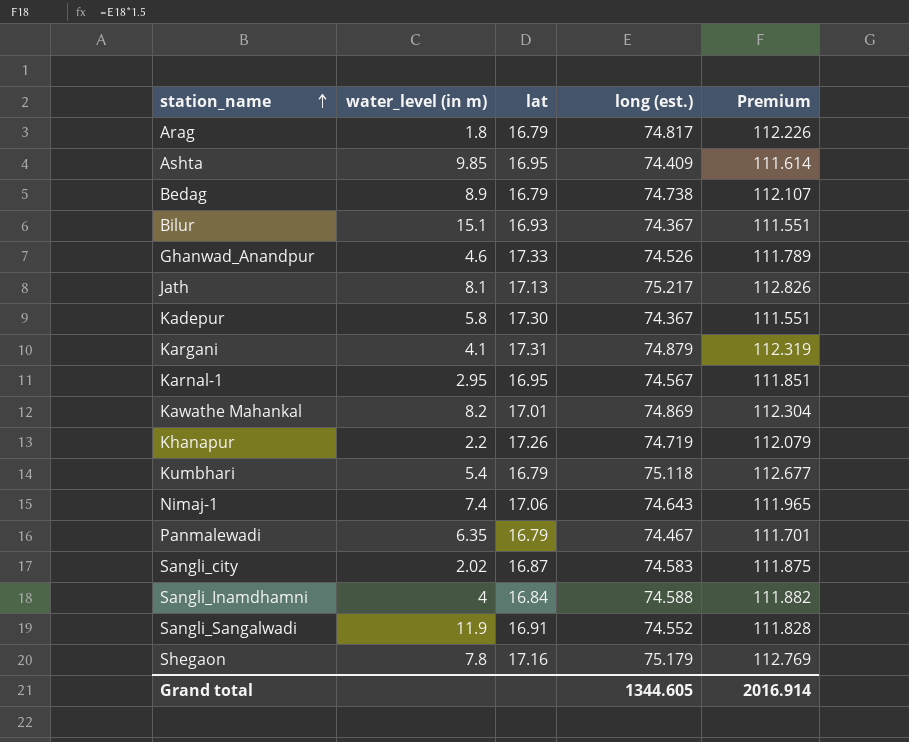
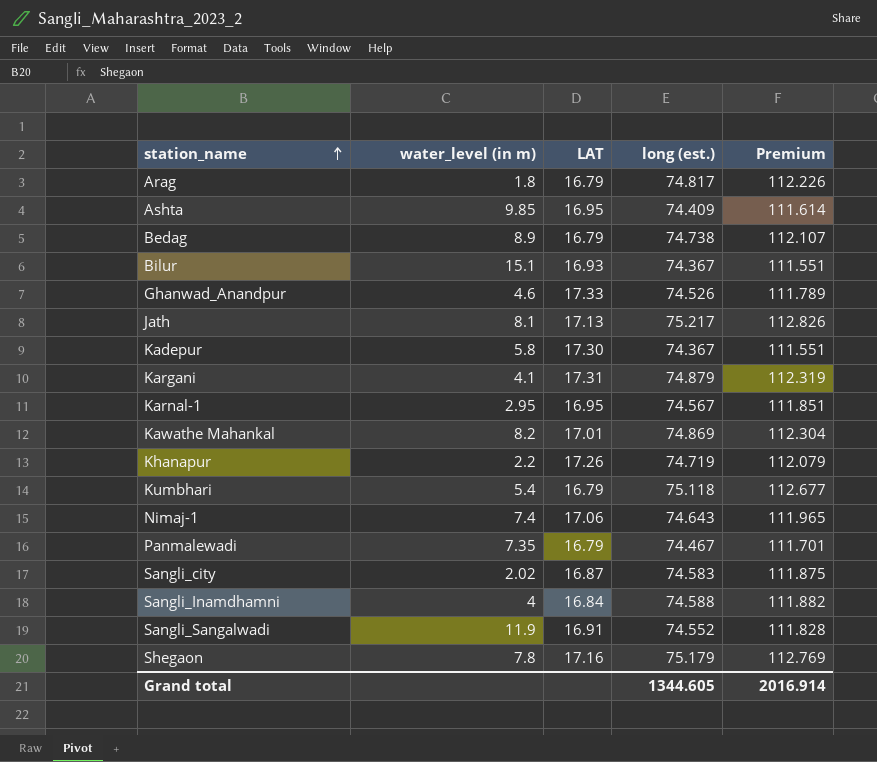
column name: lat -> LAT
Panmalewadi | water_level (in m): 6.35 -> 7.35

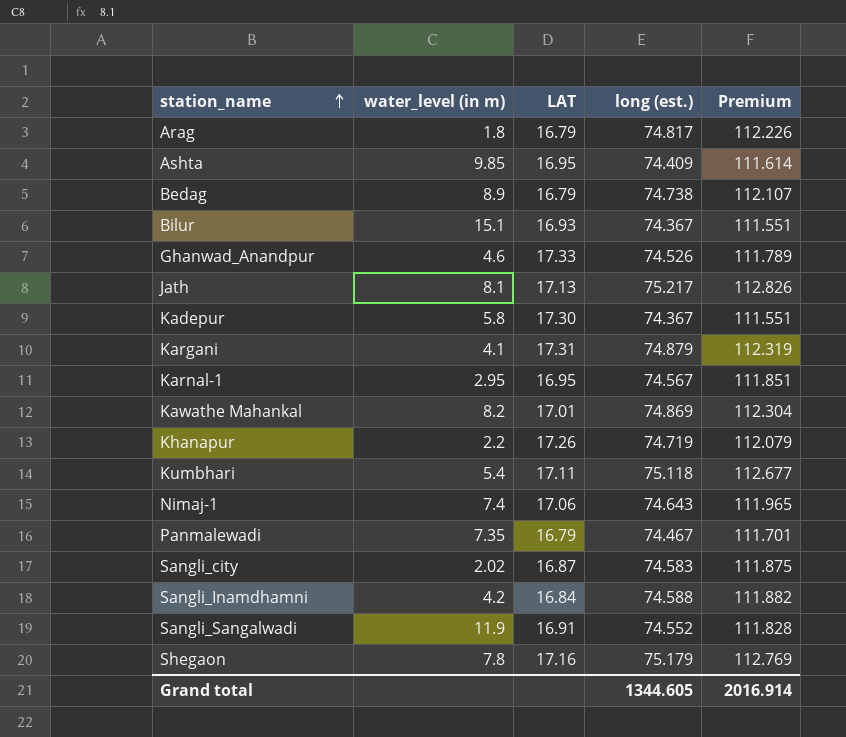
Kumbhari | LAT: 16.79 -> 17.11
Sangli_Inamdhamni | water_level (in m): 4 -> 4.2

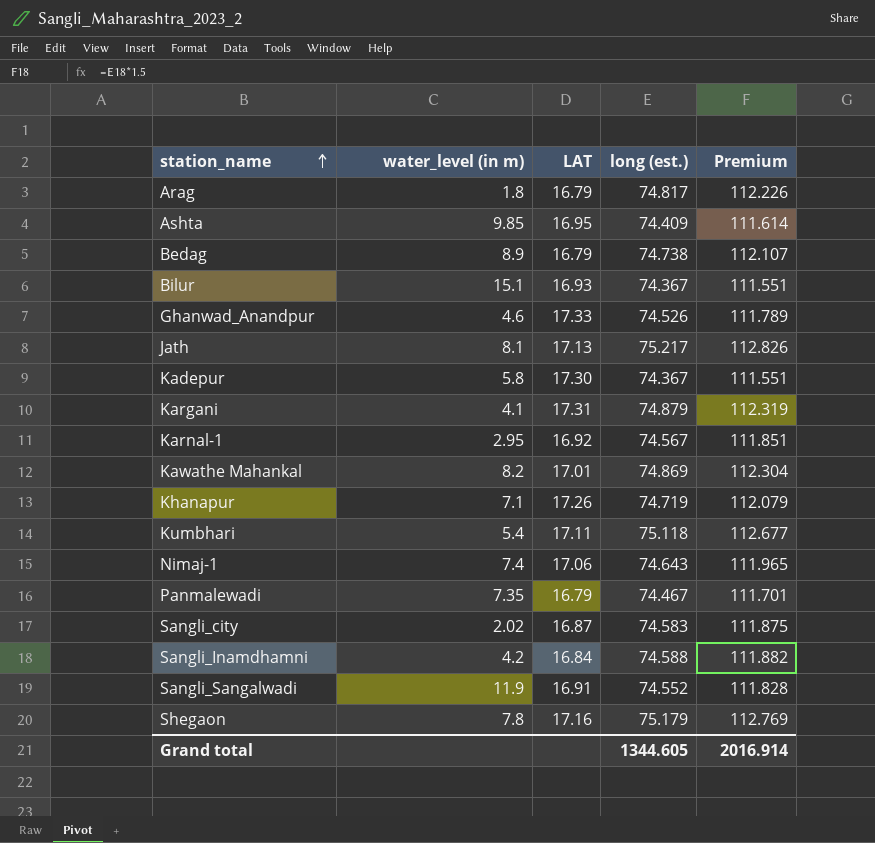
Karnal-1 | LAT: 16.95 -> 16.92
Khanapur | water_level (in m): 2.2 -> 7.1

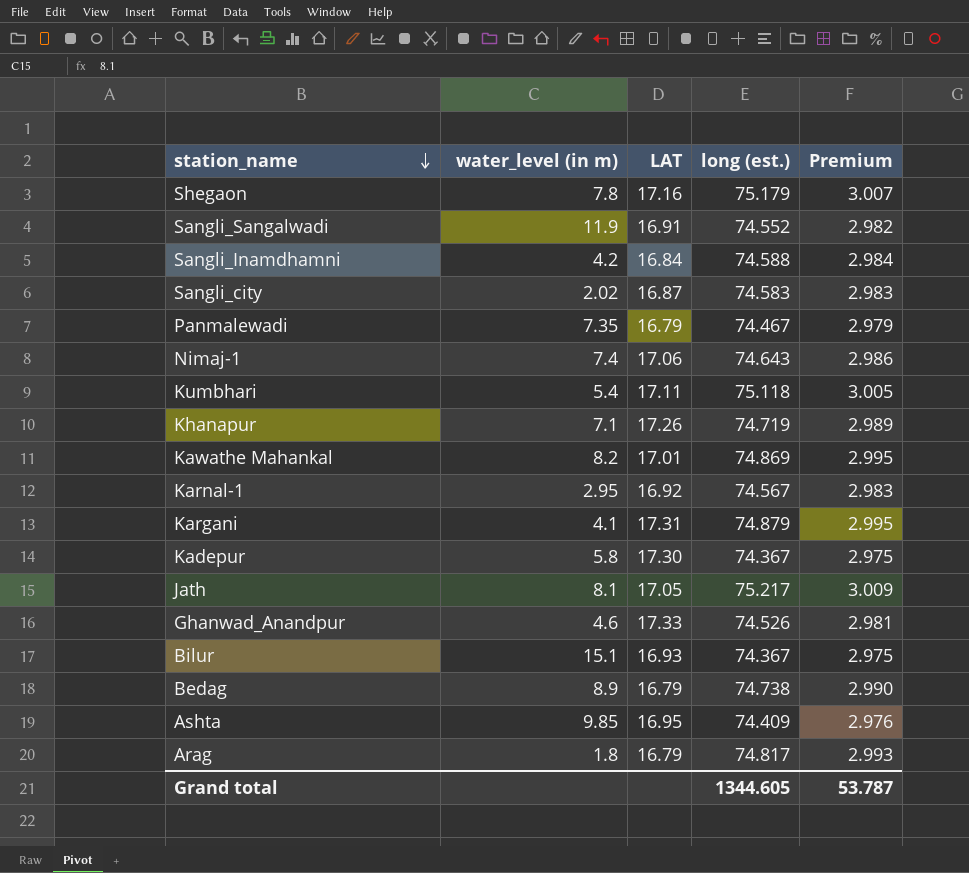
row order: station_name ascending -> station_name descending
column Premium | formula: [long (est.)] * 1.5 -> [long (est.)] * 0.04
Jath | LAT: 17.13 -> 17.05
Grand total | Premium: 2016.914 -> 53.787

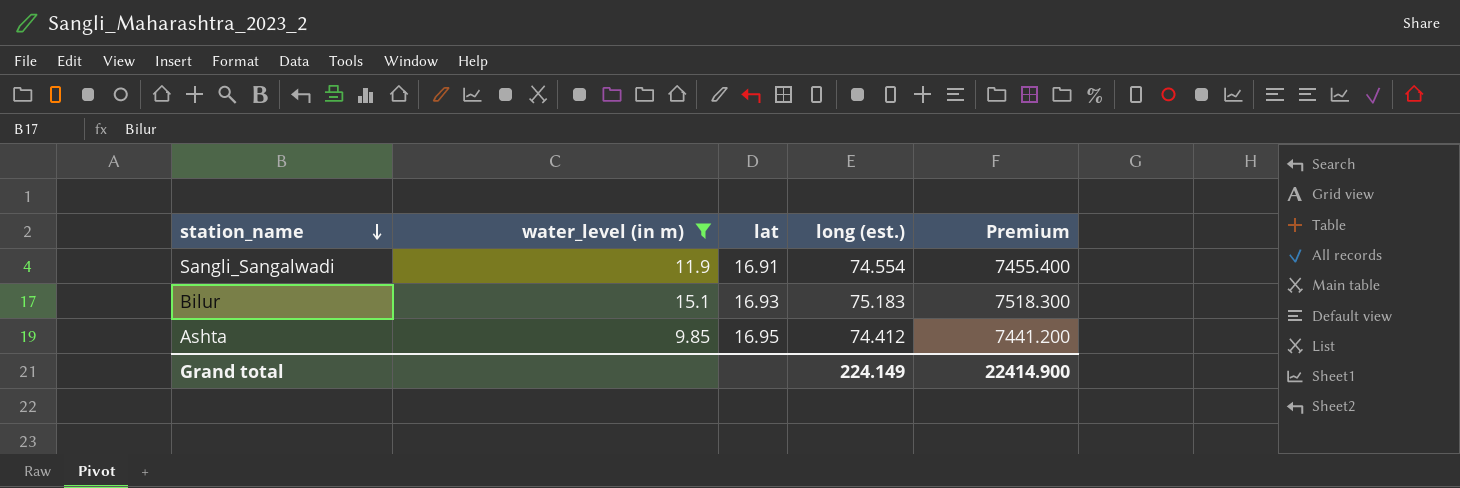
filter: none -> water_level (in m) >= 9.85
column name: LAT -> lat
column Premium | formula: [long (est.)] * 0.04 -> [long (est.)] * 100
Sangli_Sangalwadi | long (est.): 74.552 -> 74.554
Bilur | long (est.): 74.367 -> 75.183
Ashta | long (est.): 74.409 -> 74.412
Grand total | long (est.): 1344.605 -> 224.149
Grand total | Premium: 53.787 -> 22414.900

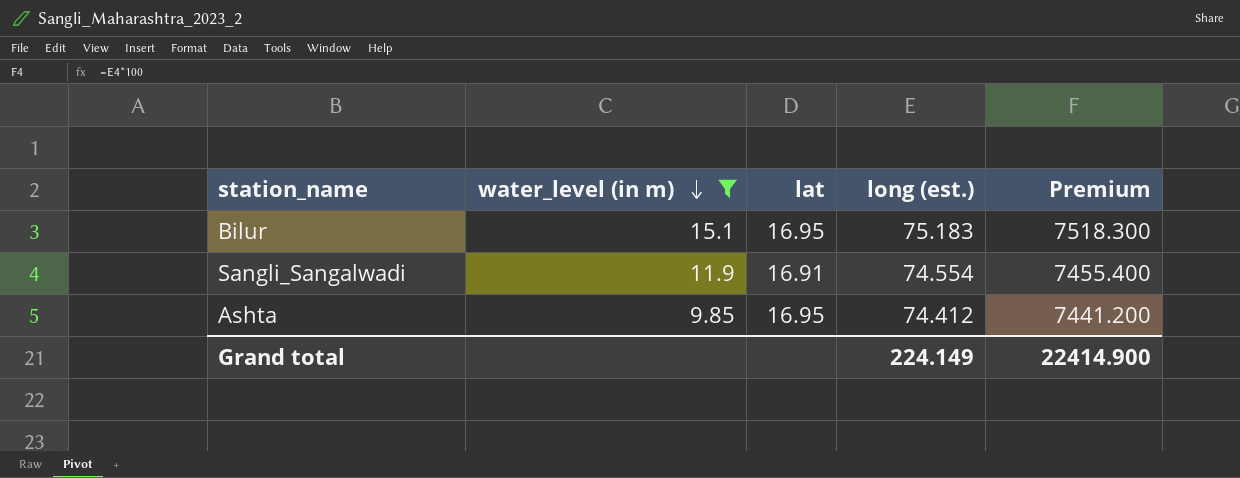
row order: station_name descending -> water_level (in m) descending
Bilur | lat: 16.93 -> 16.95

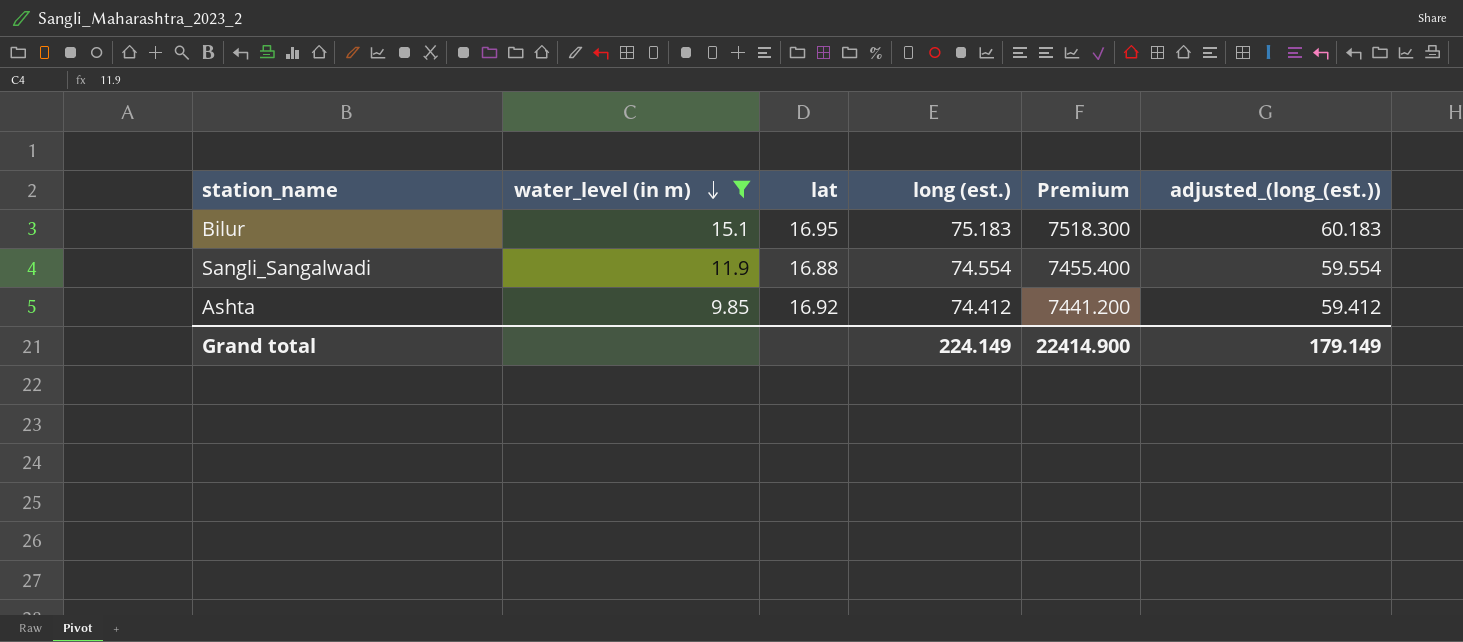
column adjusted_(long_(est.)) | formula: none -> [long (est.)] - 15
Sangli_Sangalwadi | lat: 16.91 -> 16.88
Ashta | lat: 16.95 -> 16.92

